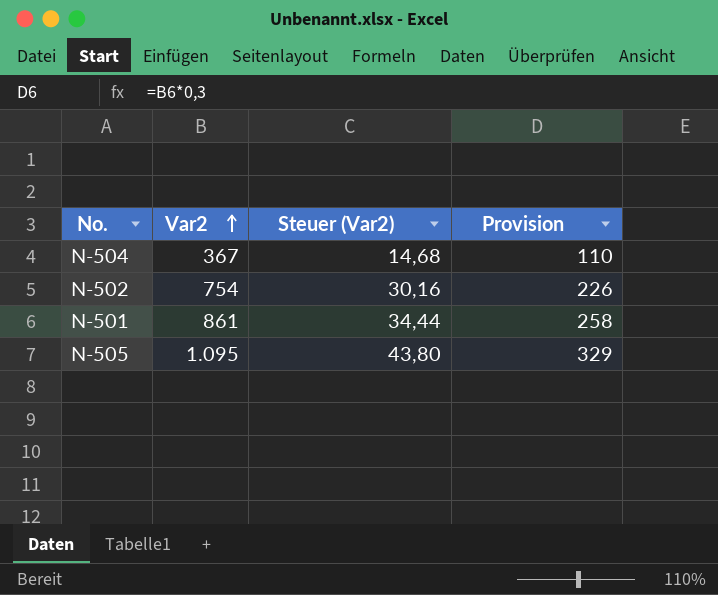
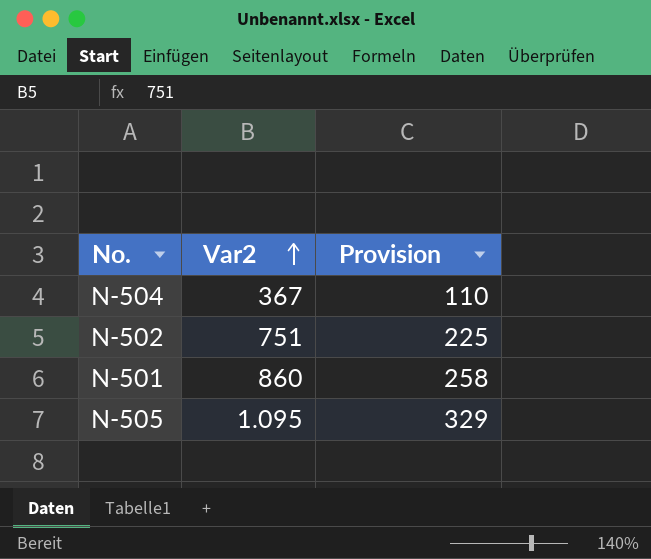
column Steuer (Var2) | formula: [Var2] * 0,04 -> none
N-502 | Var2: 754 -> 751
N-502 | Provision: 226 -> 225
N-501 | Var2: 861 -> 860

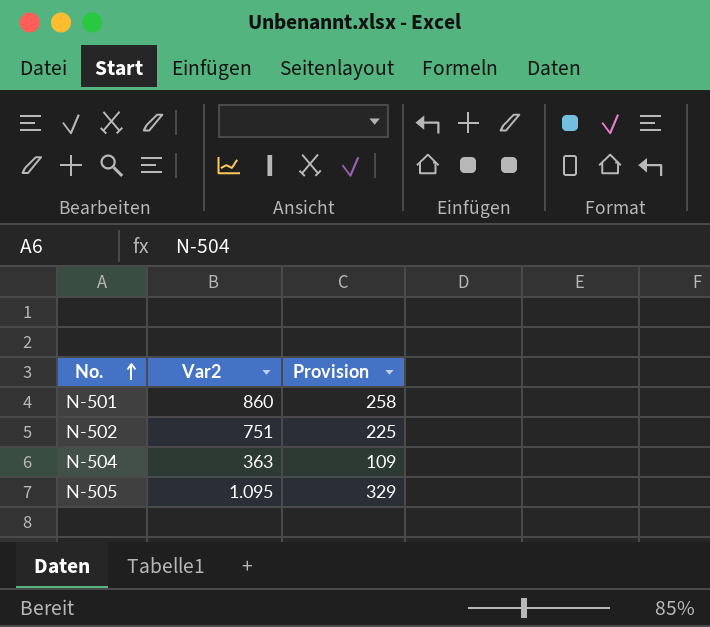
row order: Var2 ascending -> No. ascending
N-504 | Var2: 367 -> 363
N-504 | Provision: 110 -> 109

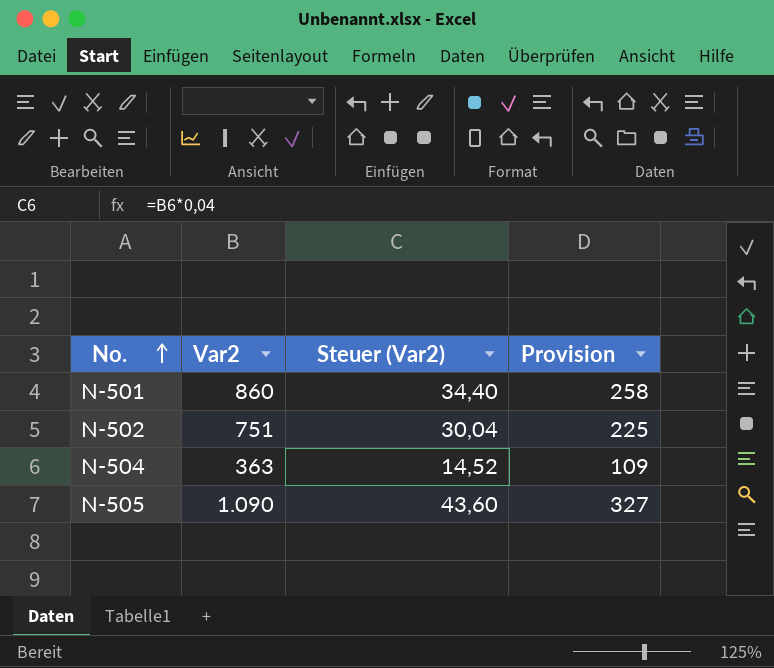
column Steuer (Var2) | formula: none -> [Var2] * 0,04
N-505 | Var2: 1.095 -> 1.090
N-505 | Provision: 329 -> 327

